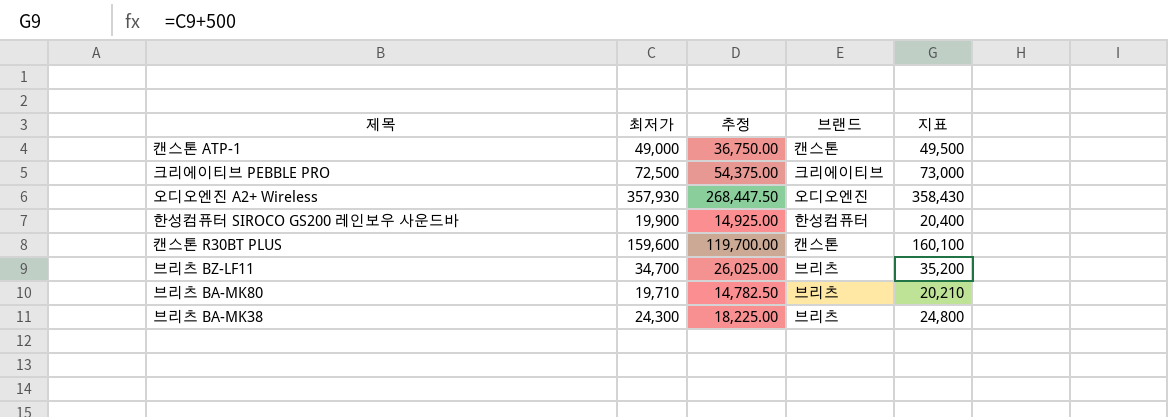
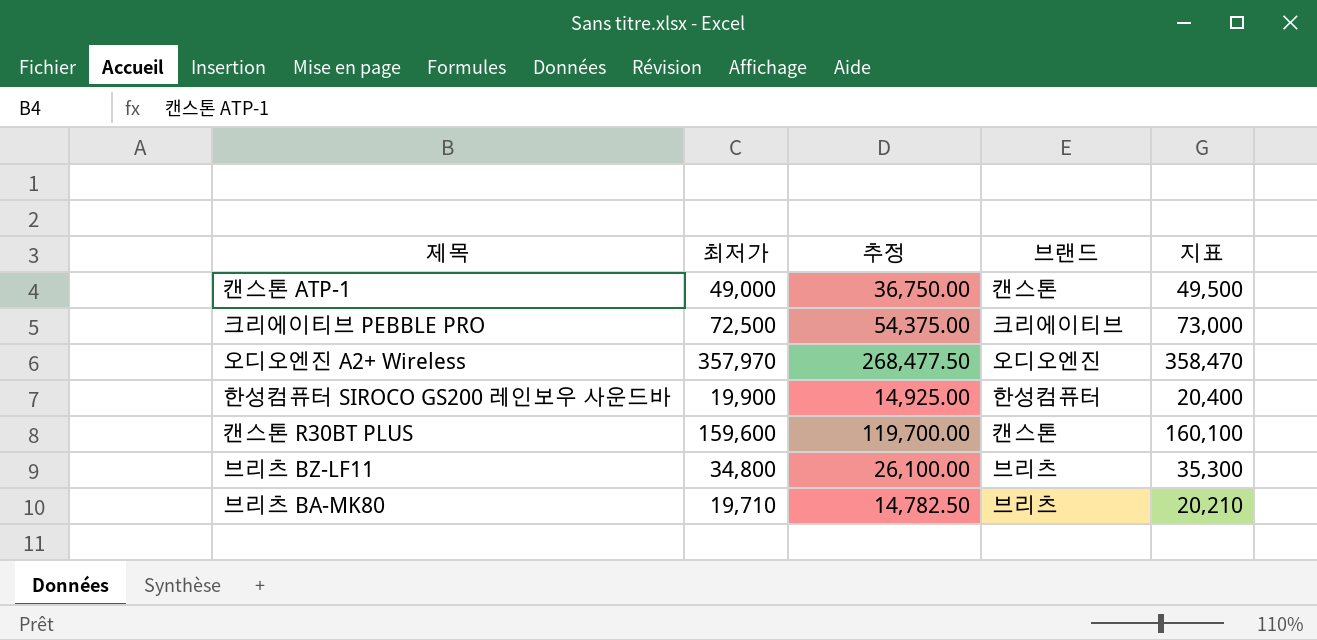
row 브리츠 BA-MK38: 24,300 | 18,225.00 | 브리츠 | 24,800 -> none
오디오엔진 A2+ Wireless | 최저가: 357,930 -> 357,970
오디오엔진 A2+ Wireless | 추정: 268,447.50 -> 268,477.50
오디오엔진 A2+ Wireless | 지표: 358,430 -> 358,470
브리츠 BZ-LF11 | 최저가: 34,700 -> 34,800
브리츠 BZ-LF11 | 추정: 26,025.00 -> 26,100.00
브리츠 BZ-LF11 | 지표: 35,200 -> 35,300

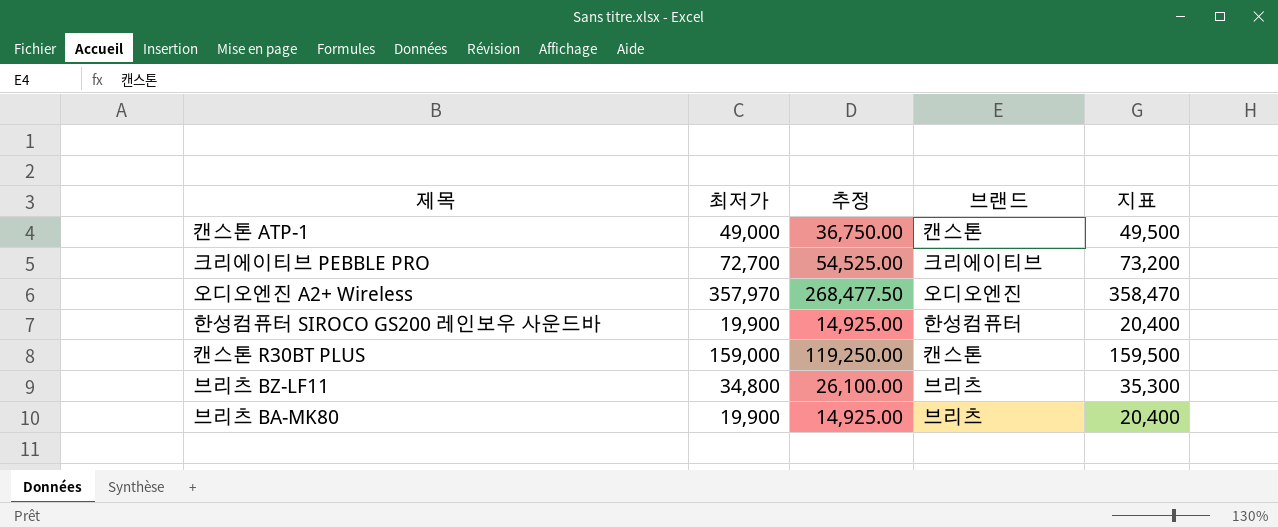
크리에이티브 PEBBLE PRO | 최저가: 72,500 -> 72,700
크리에이티브 PEBBLE PRO | 추정: 54,375.00 -> 54,525.00
크리에이티브 PEBBLE PRO | 지표: 73,000 -> 73,200
캔스톤 R30BT PLUS | 최저가: 159,600 -> 159,000
캔스톤 R30BT PLUS | 추정: 119,700.00 -> 119,250.00
캔스톤 R30BT PLUS | 지표: 160,100 -> 159,500
브리츠 BA-MK80 | 최저가: 19,710 -> 19,900
브리츠 BA-MK80 | 추정: 14,782.50 -> 14,925.00
브리츠 BA-MK80 | 지표: 20,210 -> 20,400

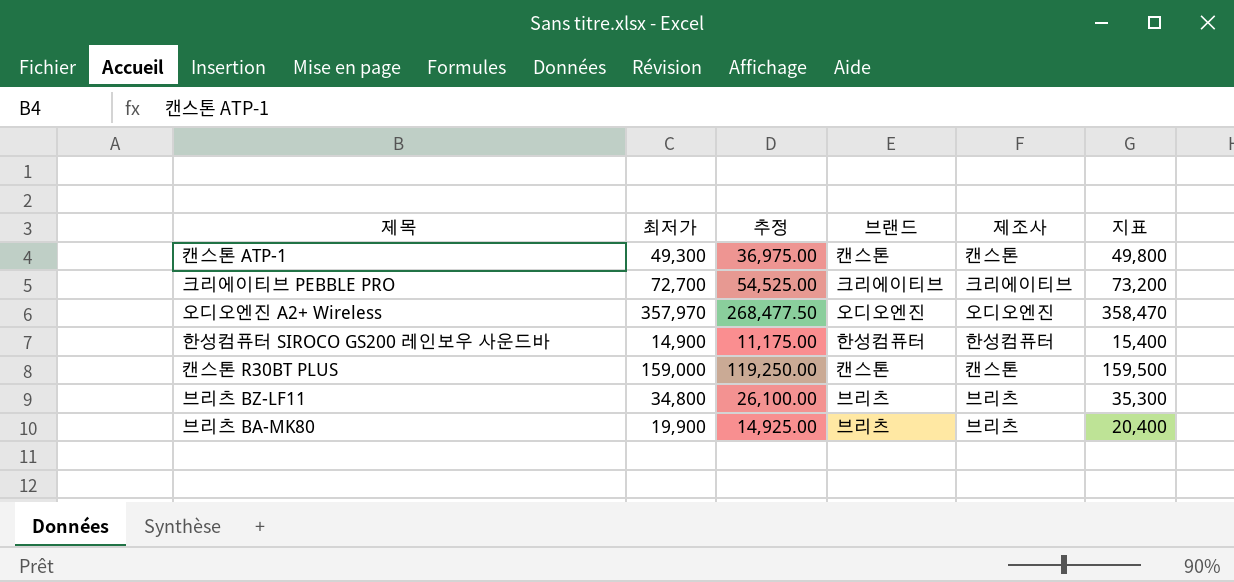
column 제조사 | position: none -> 5
캔스톤 ATP-1 | 최저가: 49,000 -> 49,300
캔스톤 ATP-1 | 추정: 36,750.00 -> 36,975.00
캔스톤 ATP-1 | 지표: 49,500 -> 49,800
한성컴퓨터 SIROCO GS200 레인보우 사운드바 | 최저가: 19,900 -> 14,900
한성컴퓨터 SIROCO GS200 레인보우 사운드바 | 추정: 14,925.00 -> 11,175.00
한성컴퓨터 SIROCO GS200 레인보우 사운드바 | 지표: 20,400 -> 15,400

